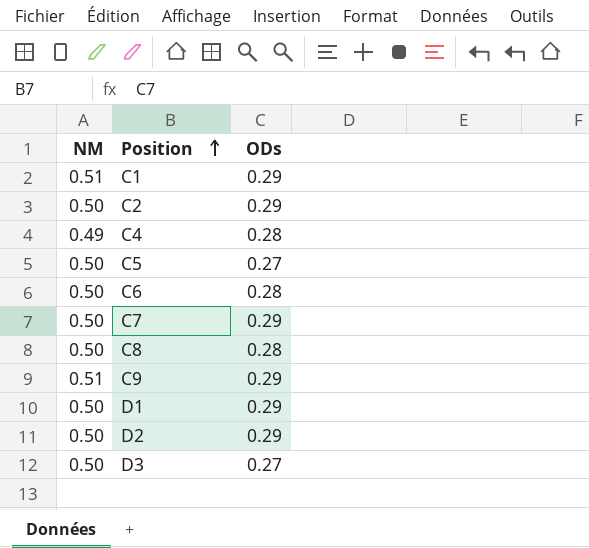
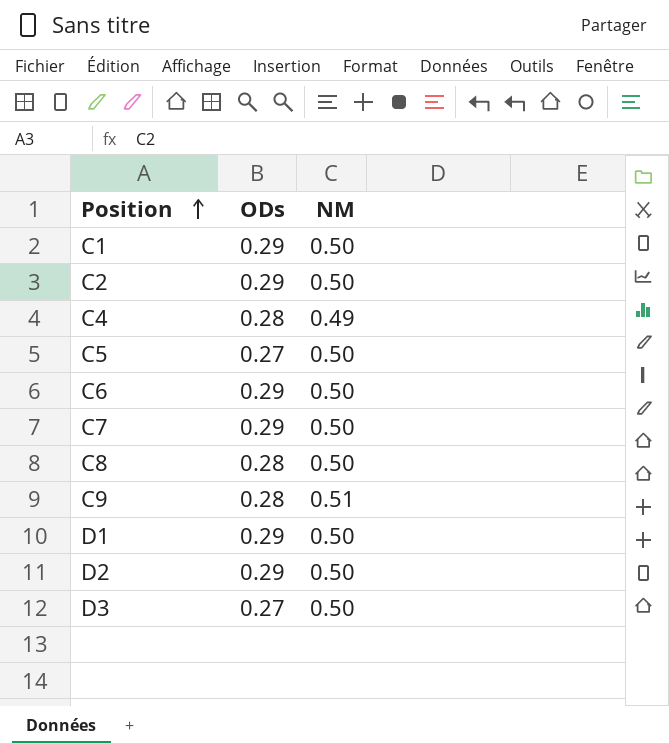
column NM | position: 1 -> 3
C1 | NM: 0.51 -> 0.50
C6 | ODs: 0.28 -> 0.29
C9 | ODs: 0.29 -> 0.28

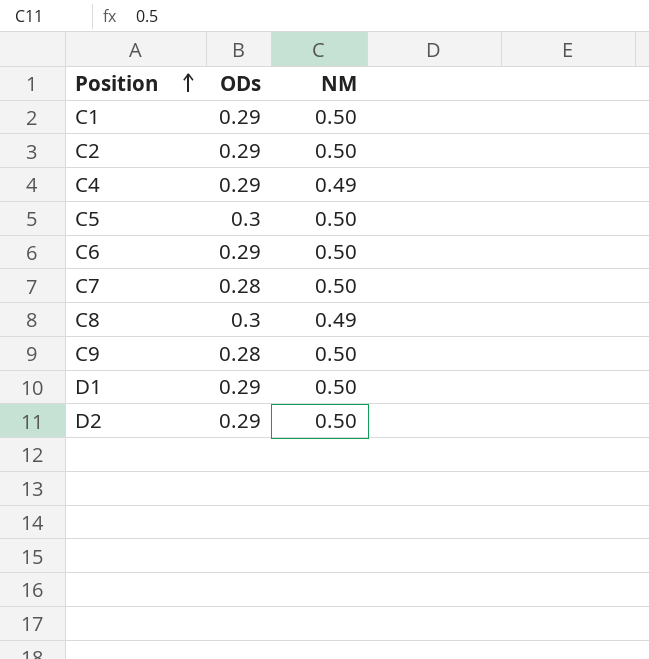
row D3: 0.27 | 0.50 -> none
C4 | ODs: 0.28 -> 0.29
C5 | ODs: 0.27 -> 0.3
C7 | ODs: 0.29 -> 0.28
C8 | ODs: 0.28 -> 0.3
C8 | NM: 0.50 -> 0.49
C9 | NM: 0.51 -> 0.50

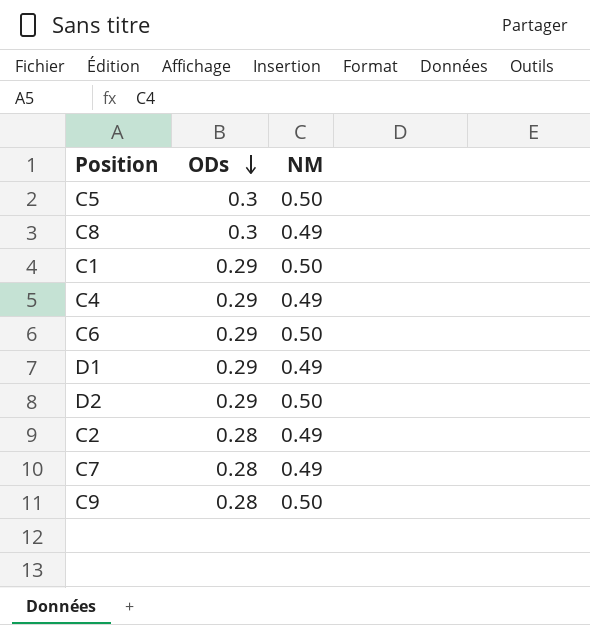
row order: Position ascending -> ODs descending
D1 | NM: 0.50 -> 0.49
C2 | ODs: 0.29 -> 0.28
C2 | NM: 0.50 -> 0.49
C7 | NM: 0.50 -> 0.49

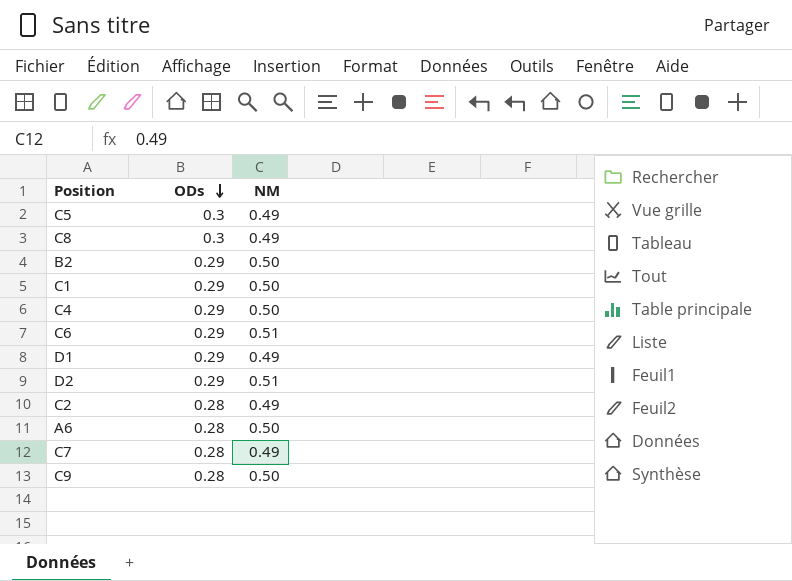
C5 | NM: 0.50 -> 0.49
row B2: none -> 0.29 | 0.50
C4 | NM: 0.49 -> 0.50
C6 | NM: 0.50 -> 0.51
D2 | NM: 0.50 -> 0.51
row A6: none -> 0.28 | 0.50

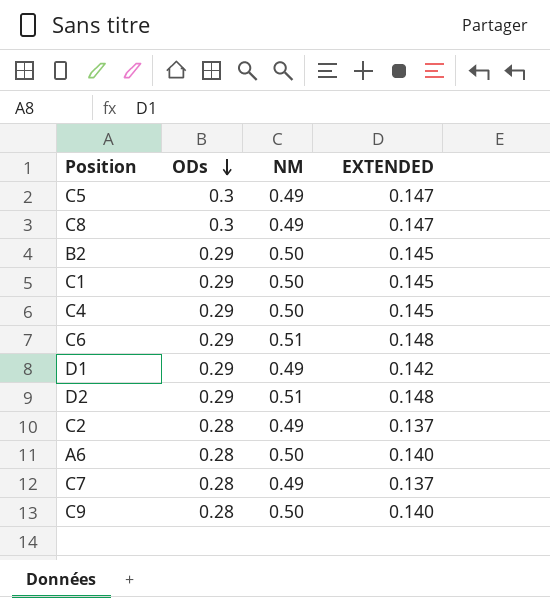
column EXTENDED | formula: none -> [ODs] * [NM]

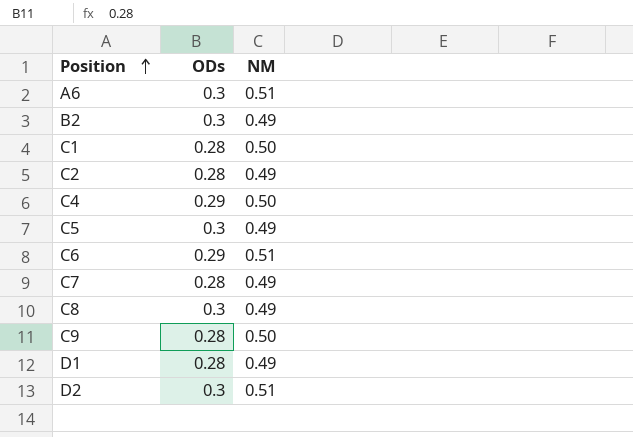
row order: ODs descending -> Position ascending
column EXTENDED | formula: [ODs] * [NM] -> none
A6 | ODs: 0.28 -> 0.3
A6 | NM: 0.50 -> 0.51
B2 | ODs: 0.29 -> 0.3
B2 | NM: 0.50 -> 0.49
C1 | ODs: 0.29 -> 0.28
D1 | ODs: 0.29 -> 0.28
D2 | ODs: 0.29 -> 0.3

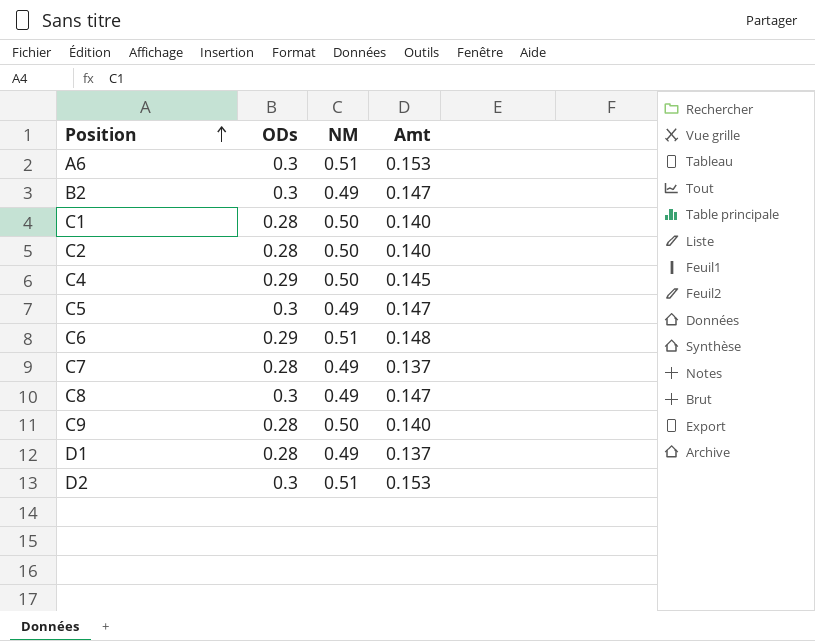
column Amt | formula: none -> [ODs] * [NM]
C2 | NM: 0.49 -> 0.50

